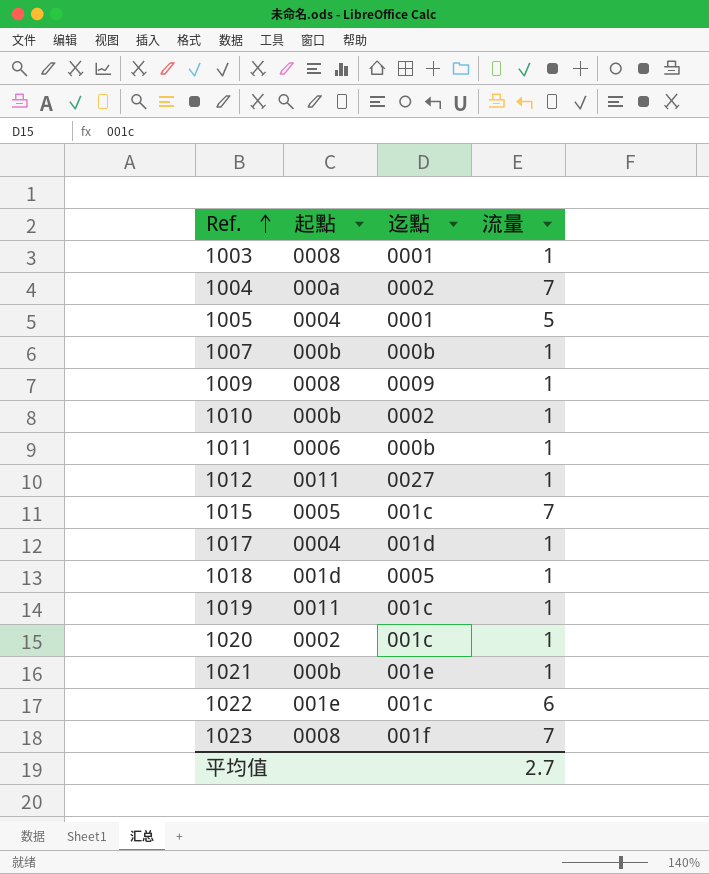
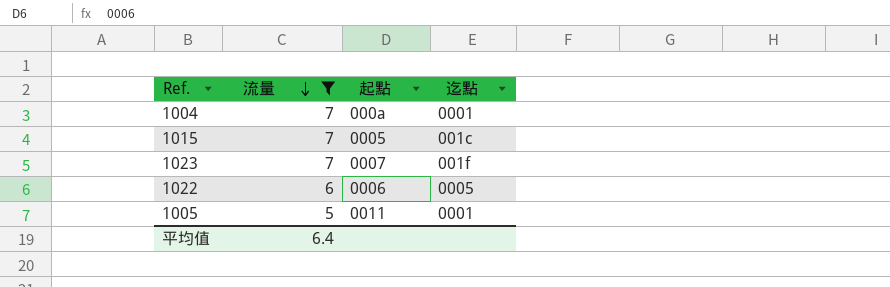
filter: none -> 流量 != 1
row order: Ref. ascending -> 流量 descending
column 流量 | position: 4 -> 2
1004 | 迄點: 0002 -> 0001
1023 | 起點: 0008 -> 0007
1022 | 起點: 001e -> 0006
1022 | 迄點: 001c -> 0005
1005 | 起點: 0004 -> 0011
平均值 | 流量: 2.7 -> 6.4

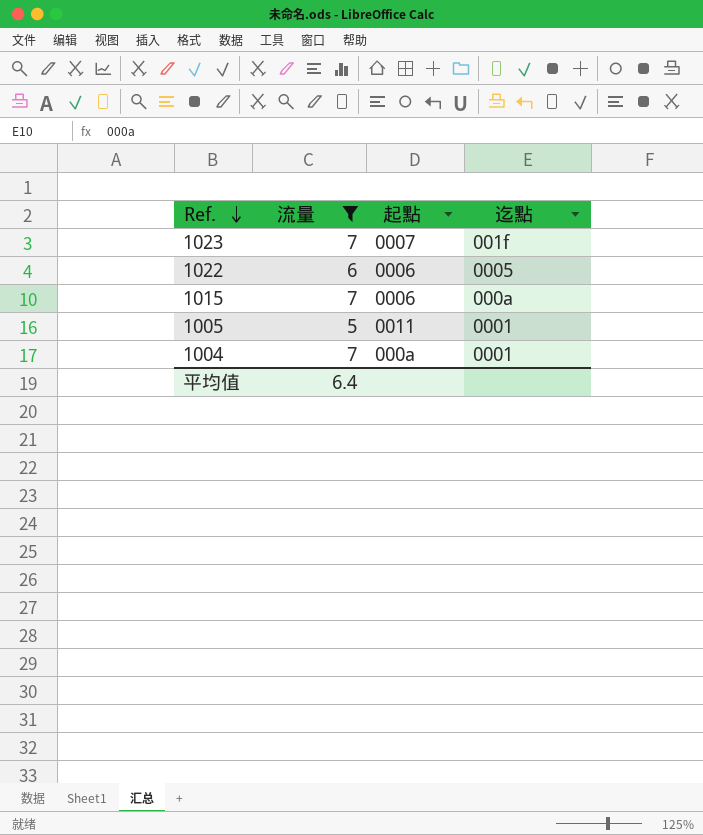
row order: 流量 descending -> Ref. descending
1015 | 起點: 0005 -> 0006
1015 | 迄點: 001c -> 000a

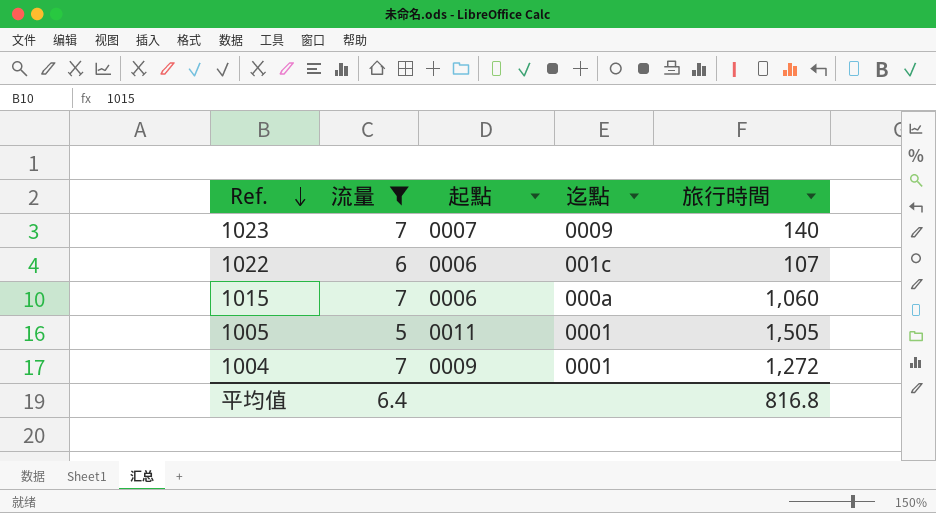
column 旅行時間 | position: none -> 5
1023 | 迄點: 001f -> 0009
1022 | 迄點: 0005 -> 001c
1004 | 起點: 000a -> 0009

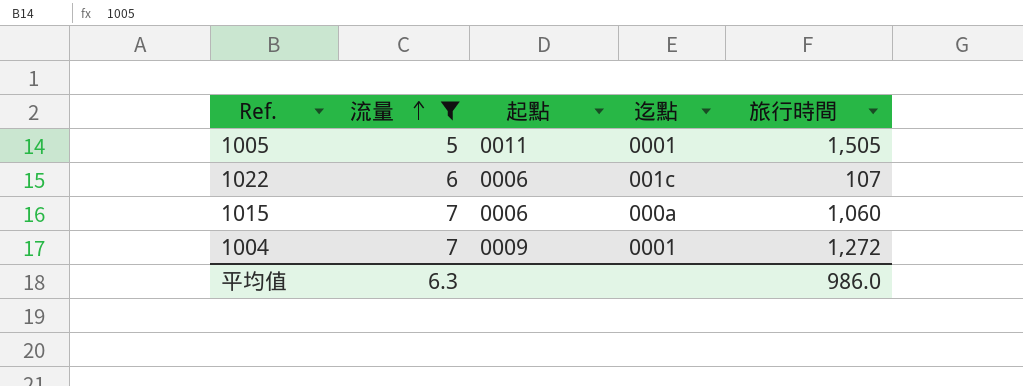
row order: Ref. descending -> 流量 ascending
row 1023: 7 | 0007 | 0009 | 140 -> none
平均值 | 流量: 6.4 -> 6.3
平均值 | 旅行時間: 816.8 -> 986.0

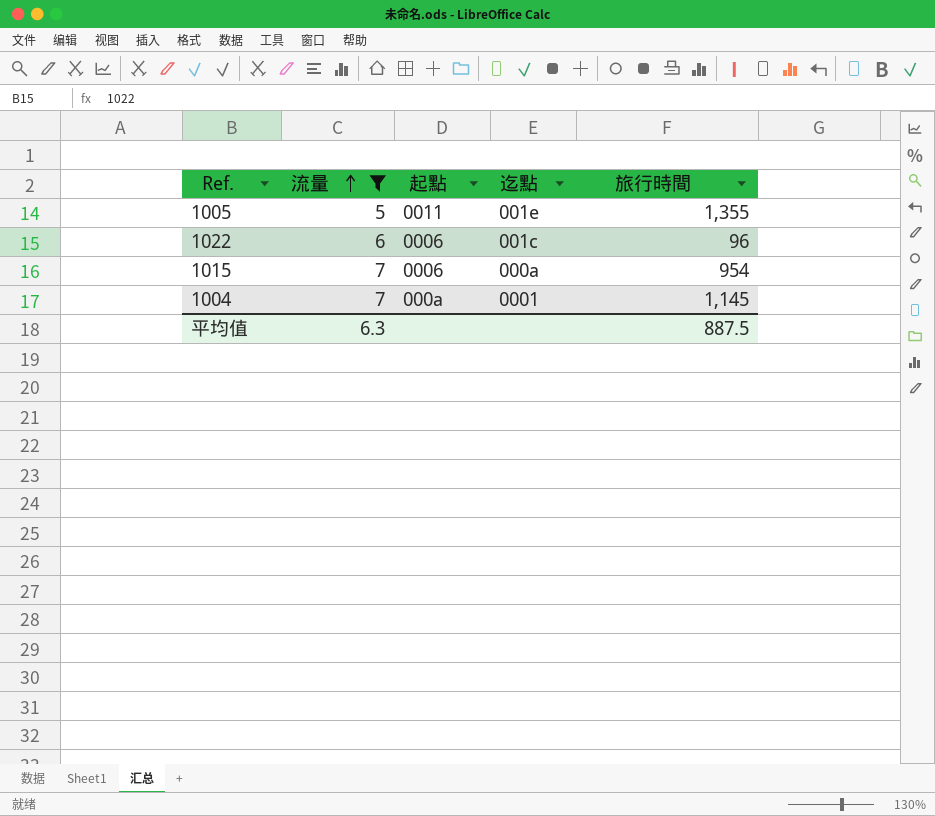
1005 | 迄點: 0001 -> 001e
1005 | 旅行時間: 1,505 -> 1,355
1022 | 旅行時間: 107 -> 96
1015 | 旅行時間: 1,060 -> 954
1004 | 起點: 0009 -> 000a
1004 | 旅行時間: 1,272 -> 1,145
平均值 | 旅行時間: 986.0 -> 887.5

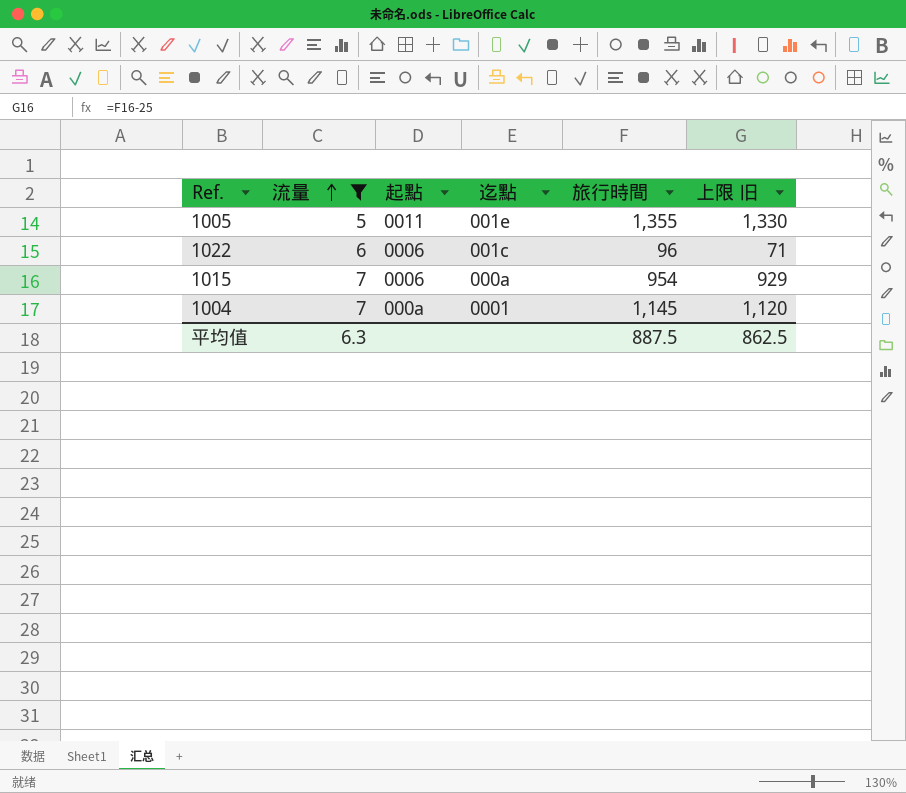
column 上限 旧 | formula: none -> [旅行時間] - 25

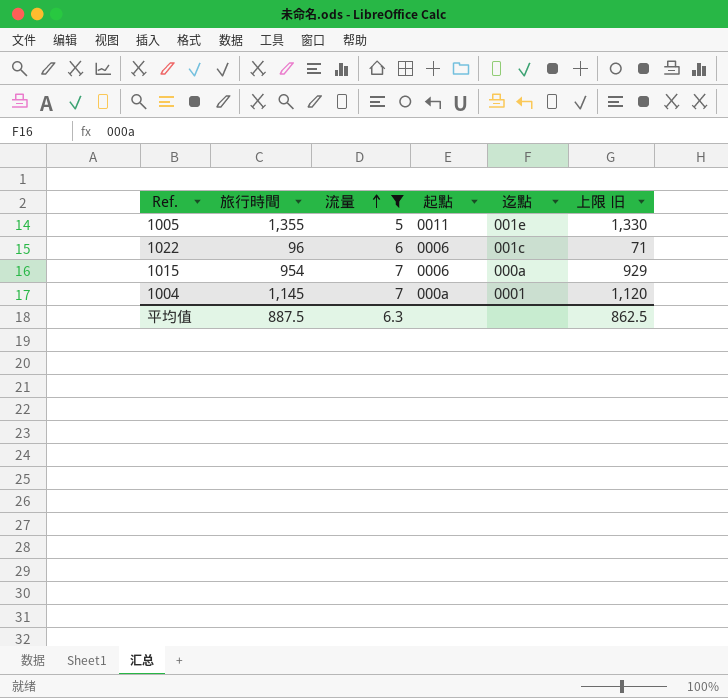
column 旅行時間 | position: 5 -> 2

